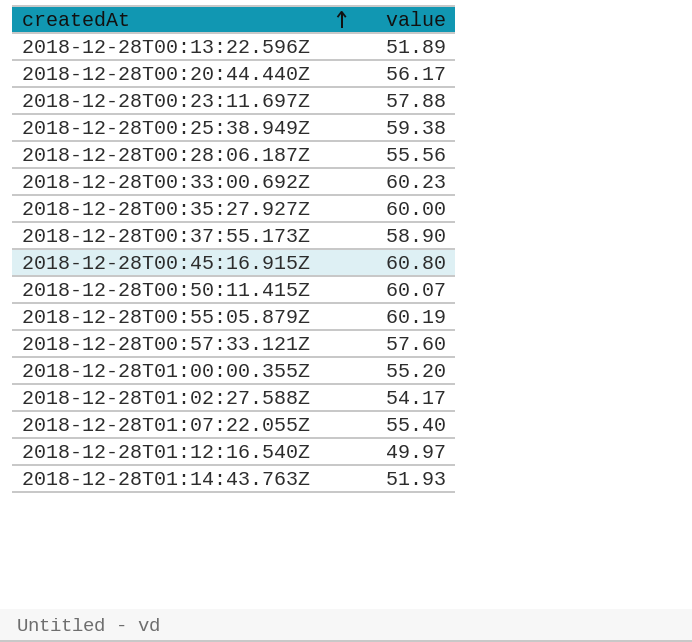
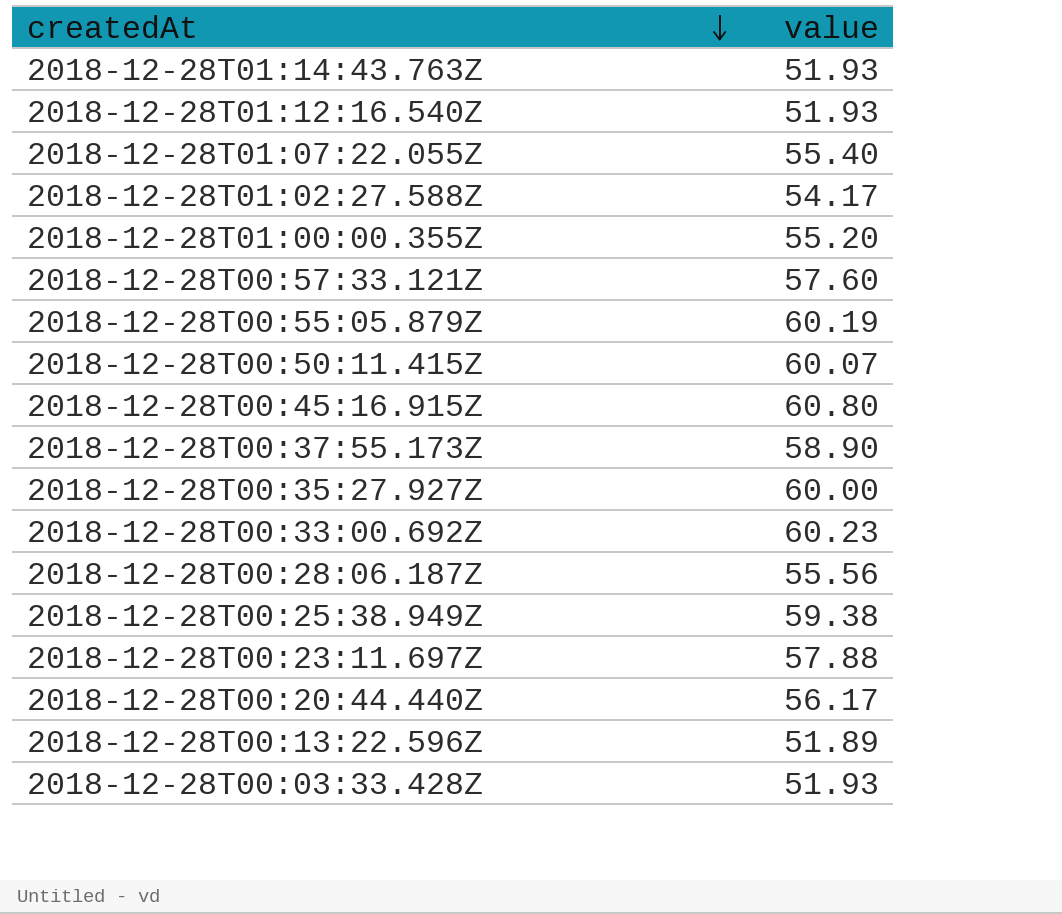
row order: createdAt ascending -> createdAt descending
2018-12-28T01:12:16.540Z | value: 49.97 -> 51.93
row 2018-12-28T00:03:33.428Z: none -> 51.93

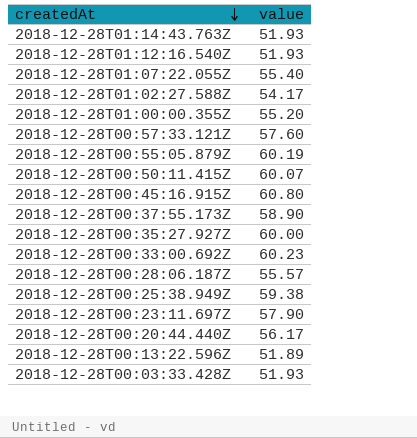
2018-12-28T00:28:06.187Z | value: 55.56 -> 55.57
2018-12-28T00:23:11.697Z | value: 57.88 -> 57.90

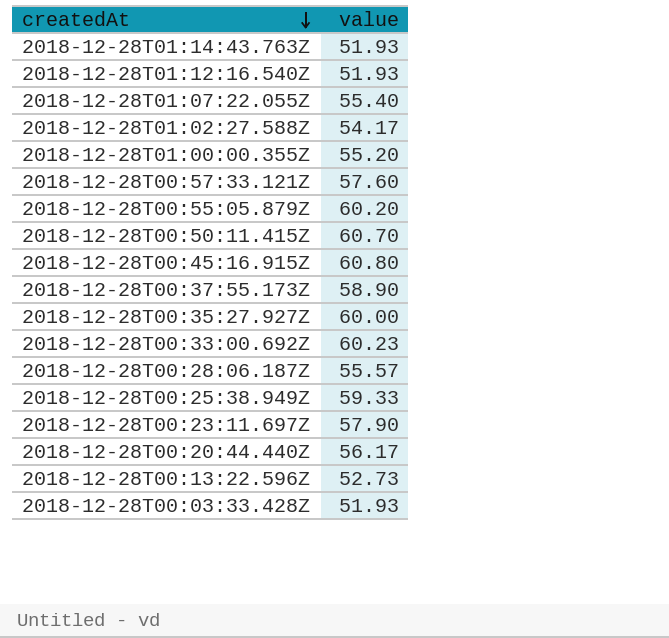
2018-12-28T00:55:05.879Z | value: 60.19 -> 60.20
2018-12-28T00:50:11.415Z | value: 60.07 -> 60.70
2018-12-28T00:25:38.949Z | value: 59.38 -> 59.33
2018-12-28T00:13:22.596Z | value: 51.89 -> 52.73

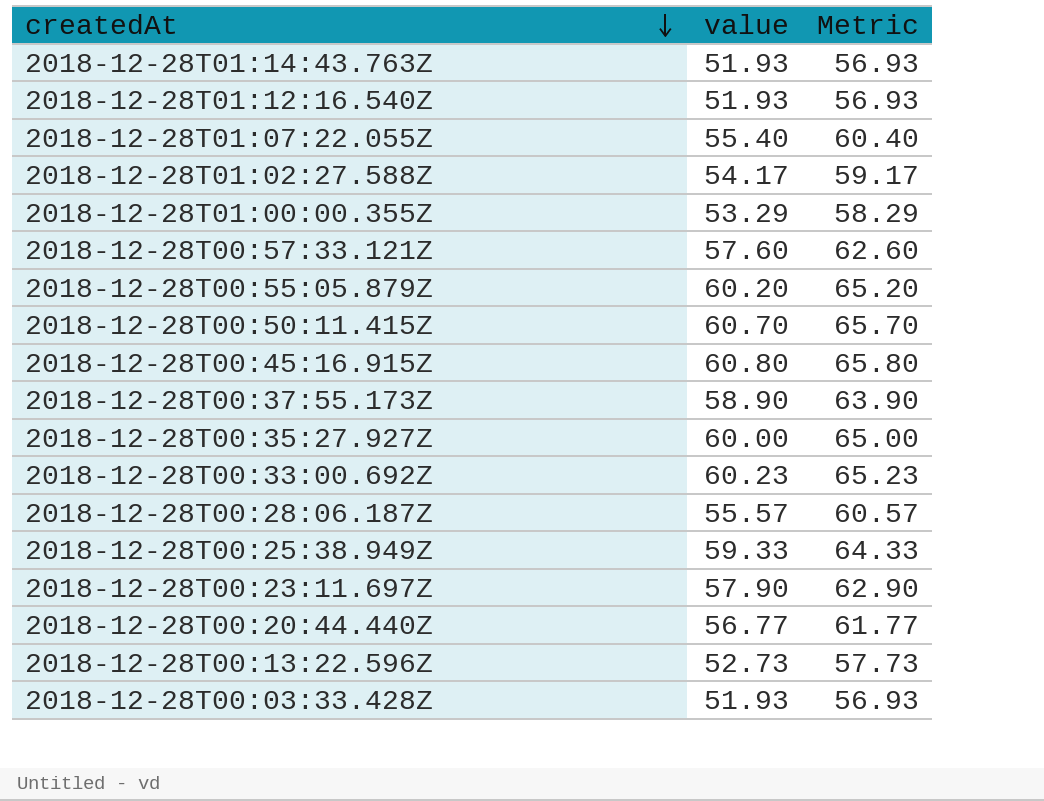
column Metric | formula: none -> [value] + 5
2018-12-28T01:00:00.355Z | value: 55.20 -> 53.29
2018-12-28T00:20:44.440Z | value: 56.17 -> 56.77

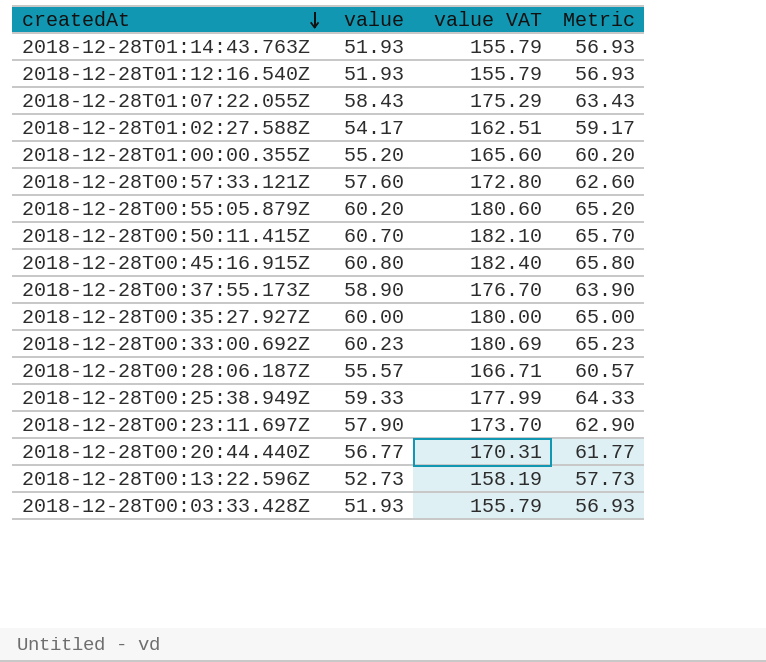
column value VAT | formula: none -> [value] * 3
2018-12-28T01:07:22.055Z | value: 55.40 -> 58.43
2018-12-28T01:07:22.055Z | Metric: 60.40 -> 63.43
2018-12-28T01:00:00.355Z | value: 53.29 -> 55.20
2018-12-28T01:00:00.355Z | Metric: 58.29 -> 60.20

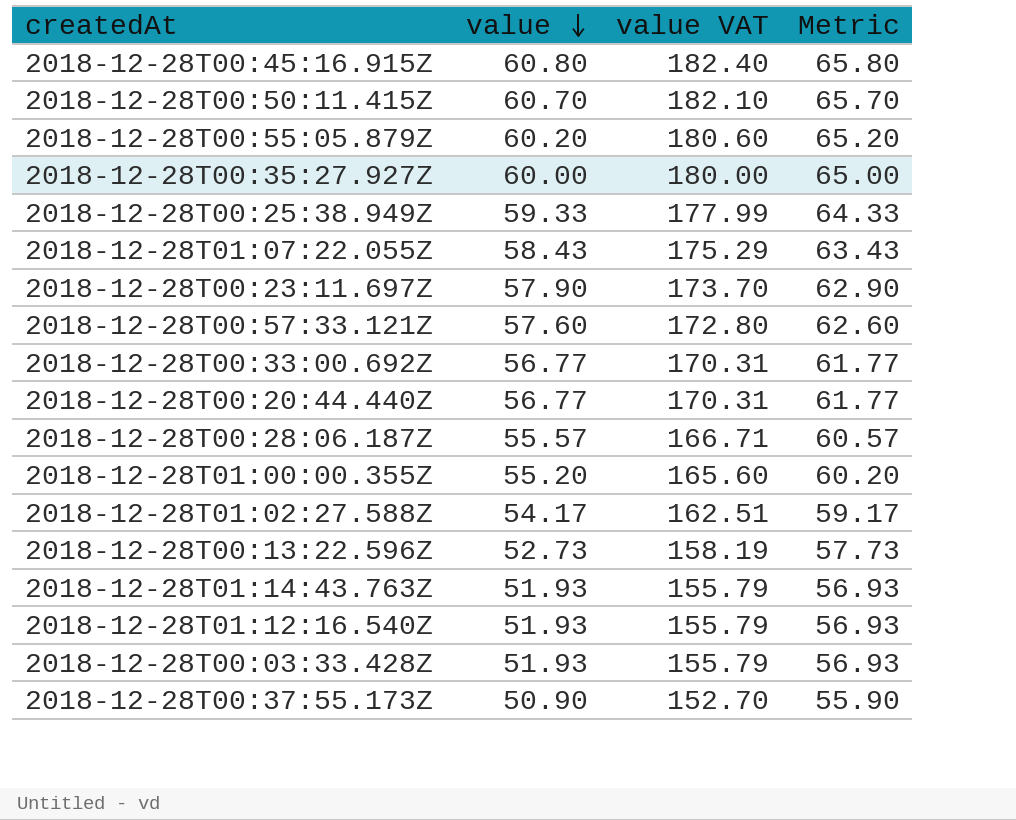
row order: createdAt descending -> value descending
2018-12-28T00:33:00.692Z | value: 60.23 -> 56.77
2018-12-28T00:33:00.692Z | value VAT: 180.69 -> 170.31
2018-12-28T00:33:00.692Z | Metric: 65.23 -> 61.77
2018-12-28T00:37:55.173Z | value: 58.90 -> 50.90
2018-12-28T00:37:55.173Z | value VAT: 176.70 -> 152.70
2018-12-28T00:37:55.173Z | Metric: 63.90 -> 55.90

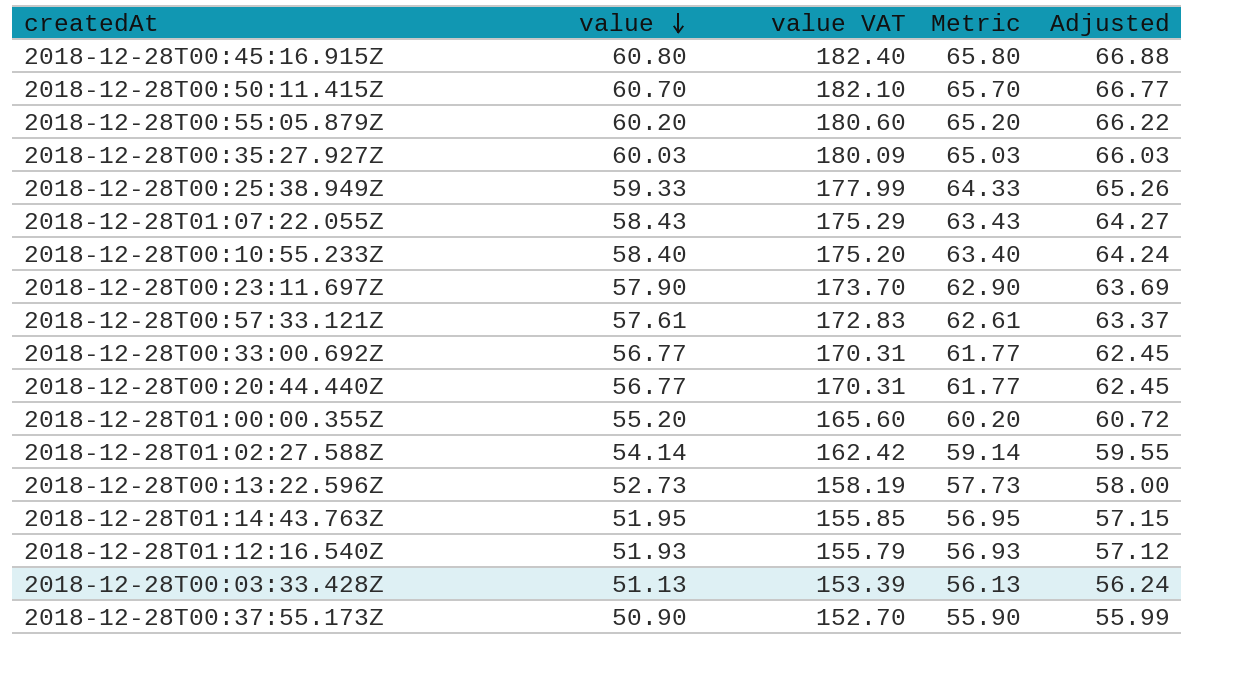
column Adjusted | formula: none -> [value] * 1.1
row 2018-12-28T00:28:06.187Z: 55.57 | 166.71 | 60.57 -> none
2018-12-28T00:35:27.927Z | value: 60.00 -> 60.03
2018-12-28T00:35:27.927Z | value VAT: 180.00 -> 180.09
2018-12-28T00:35:27.927Z | Metric: 65.00 -> 65.03
row 2018-12-28T00:10:55.233Z: none -> 58.40 | 175.20 | 63.40 | 64.24
2018-12-28T00:57:33.121Z | value: 57.60 -> 57.61
2018-12-28T00:57:33.121Z | value VAT: 172.80 -> 172.83
2018-12-28T00:57:33.121Z | Metric: 62.60 -> 62.61
2018-12-28T01:02:27.588Z | value: 54.17 -> 54.14
2018-12-28T01:02:27.588Z | value VAT: 162.51 -> 162.42
2018-12-28T01:02:27.588Z | Metric: 59.17 -> 59.14
2018-12-28T01:14:43.763Z | value: 51.93 -> 51.95
2018-12-28T01:14:43.763Z | value VAT: 155.79 -> 155.85
2018-12-28T01:14:43.763Z | Metric: 56.93 -> 56.95
2018-12-28T00:03:33.428Z | value: 51.93 -> 51.13
2018-12-28T00:03:33.428Z | value VAT: 155.79 -> 153.39
2018-12-28T00:03:33.428Z | Metric: 56.93 -> 56.13

